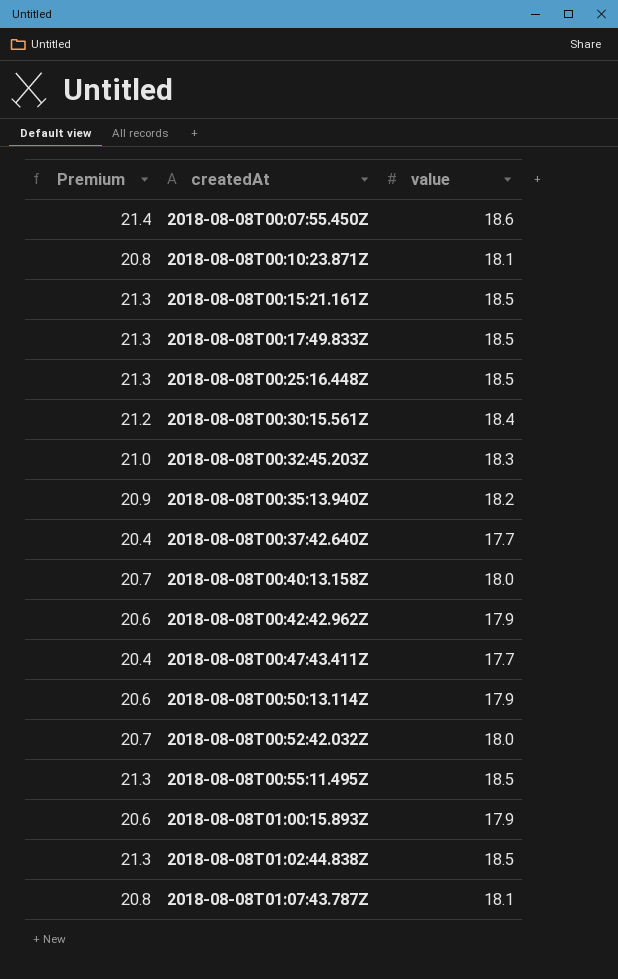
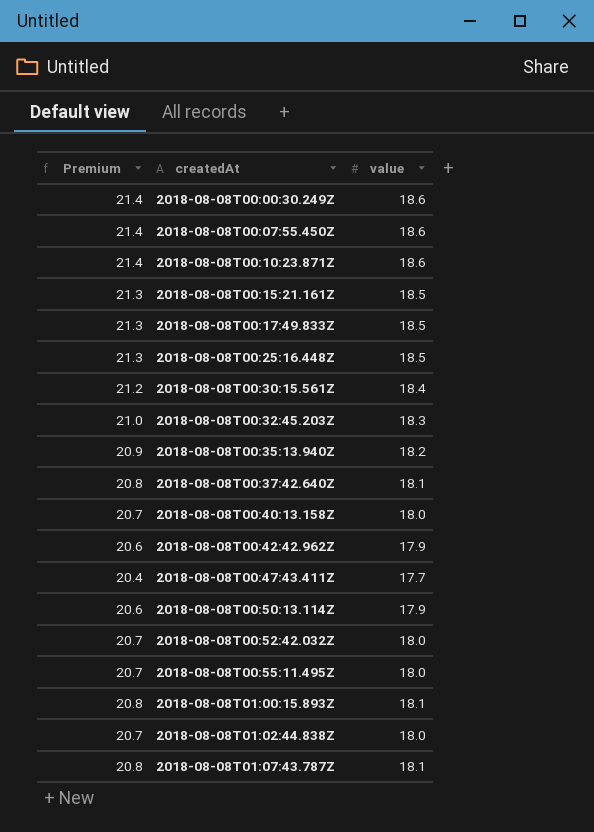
row 2018-08-08T00:00:30.249Z: none -> 21.4 | 18.6
2018-08-08T00:10:23.871Z | Premium: 20.8 -> 21.4
2018-08-08T00:10:23.871Z | value: 18.1 -> 18.6
2018-08-08T00:37:42.640Z | Premium: 20.4 -> 20.8
2018-08-08T00:37:42.640Z | value: 17.7 -> 18.1
2018-08-08T00:55:11.495Z | Premium: 21.3 -> 20.7
2018-08-08T00:55:11.495Z | value: 18.5 -> 18.0
2018-08-08T01:00:15.893Z | Premium: 20.6 -> 20.8
2018-08-08T01:00:15.893Z | value: 17.9 -> 18.1
2018-08-08T01:02:44.838Z | Premium: 21.3 -> 20.7
2018-08-08T01:02:44.838Z | value: 18.5 -> 18.0

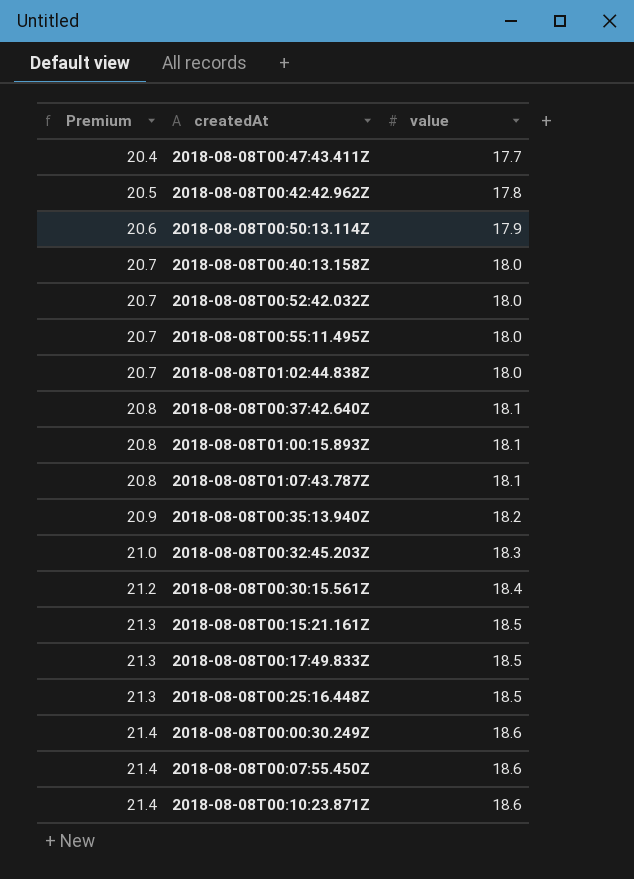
row order: createdAt ascending -> Premium ascending
2018-08-08T00:42:42.962Z | Premium: 20.6 -> 20.5
2018-08-08T00:42:42.962Z | value: 17.9 -> 17.8

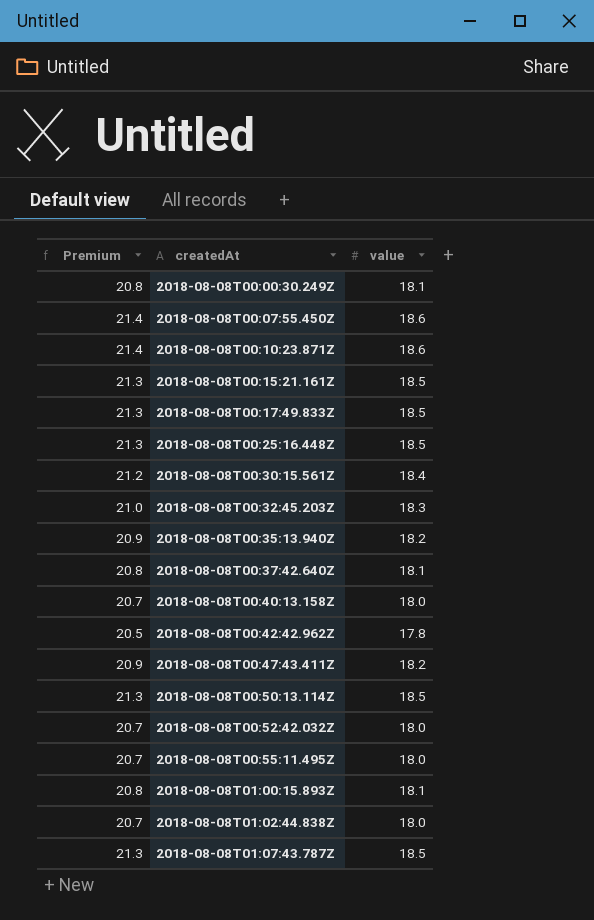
row order: Premium ascending -> createdAt ascending
2018-08-08T00:00:30.249Z | Premium: 21.4 -> 20.8
2018-08-08T00:00:30.249Z | value: 18.6 -> 18.1
2018-08-08T00:47:43.411Z | Premium: 20.4 -> 20.9
2018-08-08T00:47:43.411Z | value: 17.7 -> 18.2
2018-08-08T00:50:13.114Z | Premium: 20.6 -> 21.3
2018-08-08T00:50:13.114Z | value: 17.9 -> 18.5
2018-08-08T01:07:43.787Z | Premium: 20.8 -> 21.3
2018-08-08T01:07:43.787Z | value: 18.1 -> 18.5

